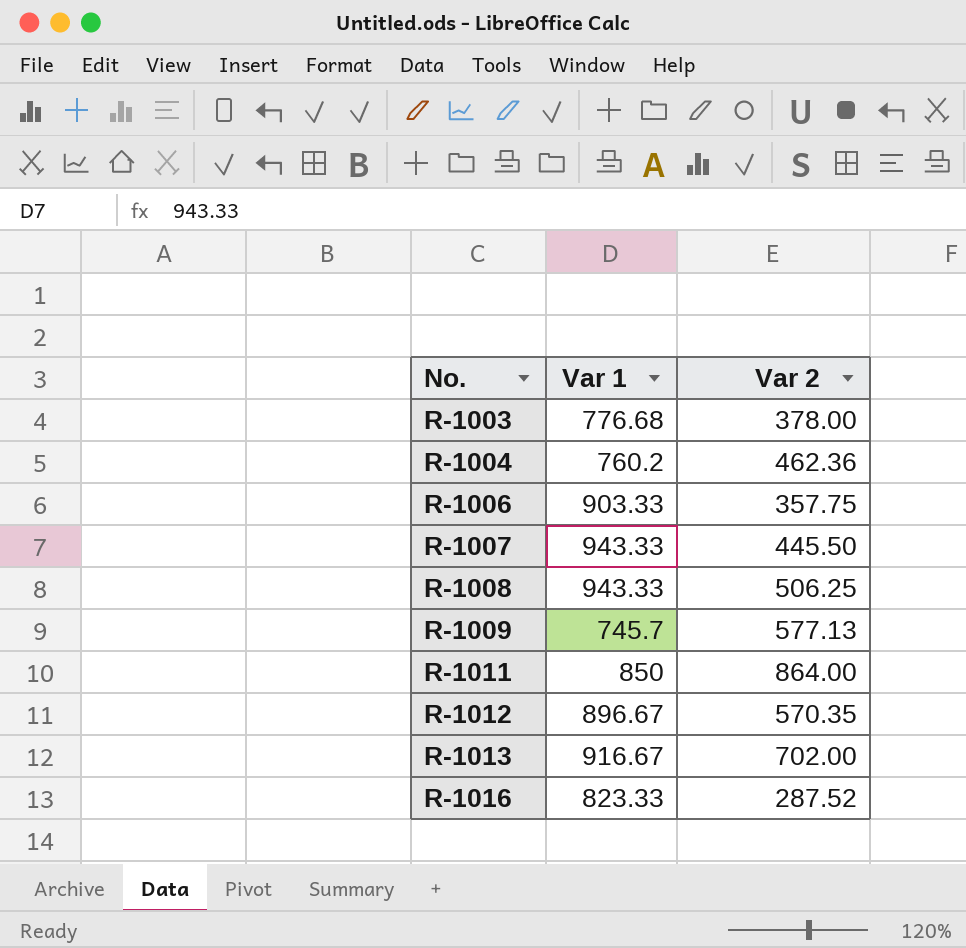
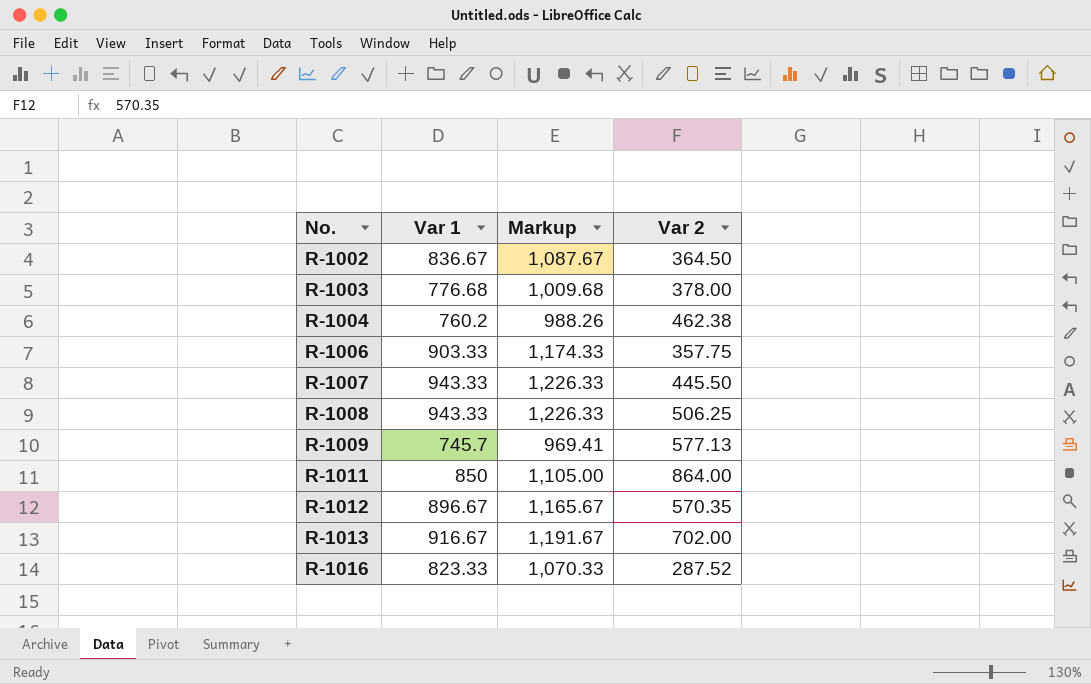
column Markup | formula: none -> [Var 1] * 1.3
row R-1002: none -> 836.67 | 1,087.67 | 364.50
R-1004 | Var 2: 462.36 -> 462.38

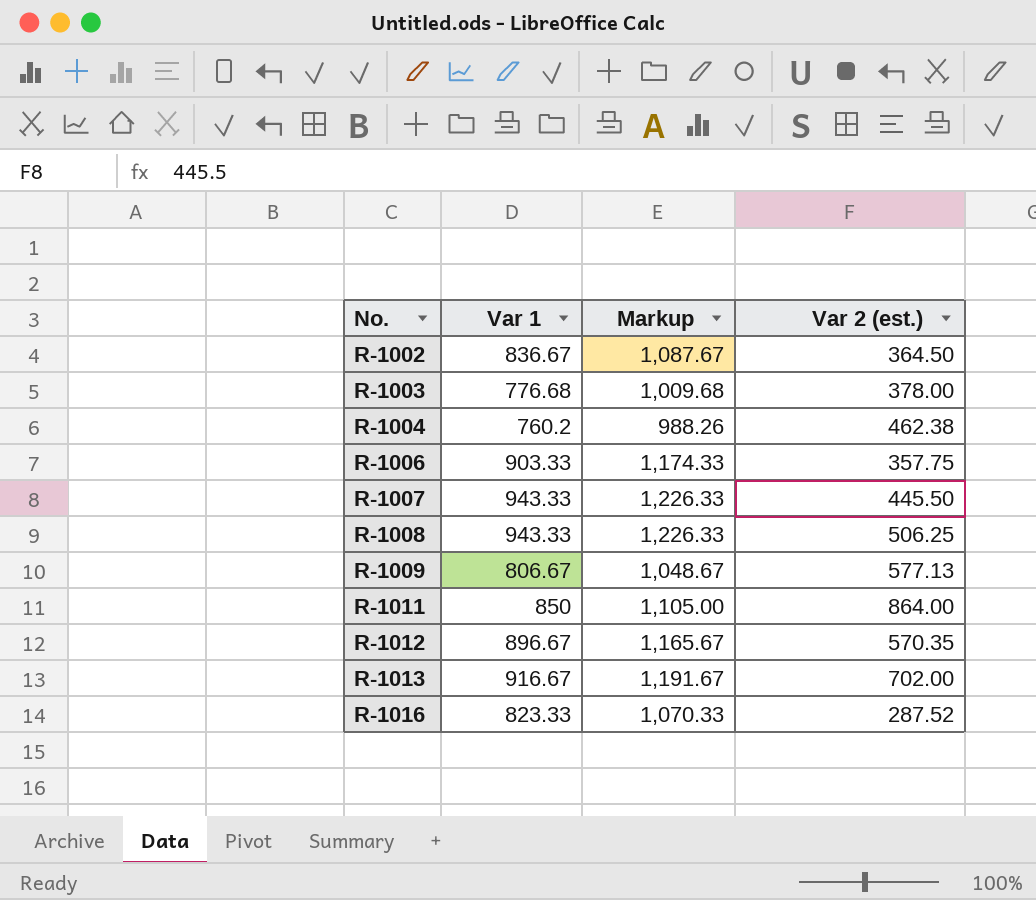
column name: Var 2 -> Var 2 (est.)
R-1009 | Var 1: 745.7 -> 806.67
R-1009 | Markup: 969.41 -> 1,048.67

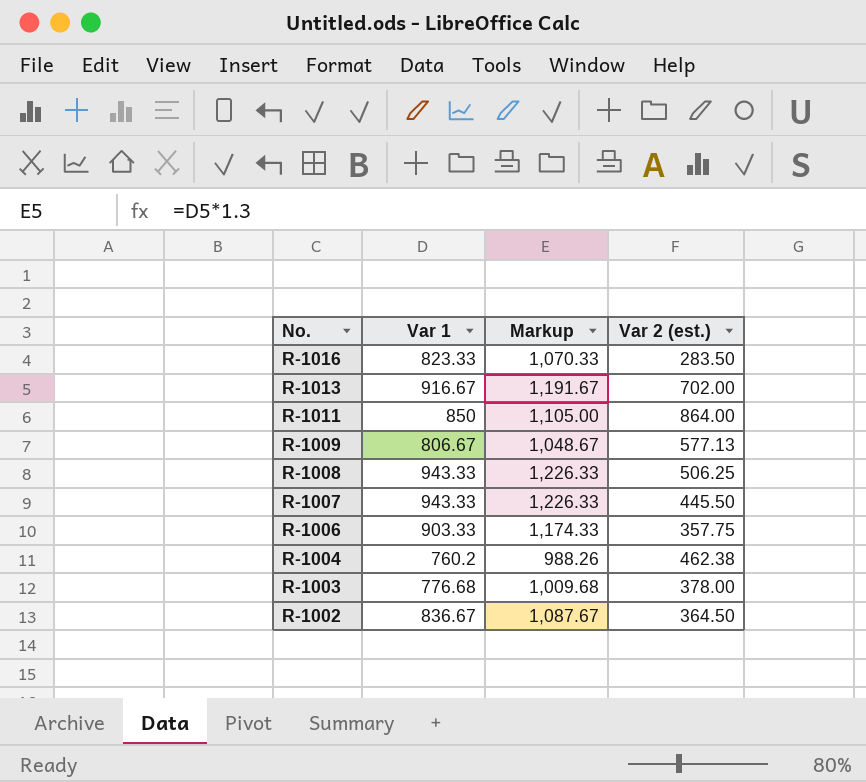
row order: No. ascending -> No. descending
row R-1012: 896.67 | 1,165.67 | 570.35 -> none
R-1016 | Var 2 (est.): 287.52 -> 283.50

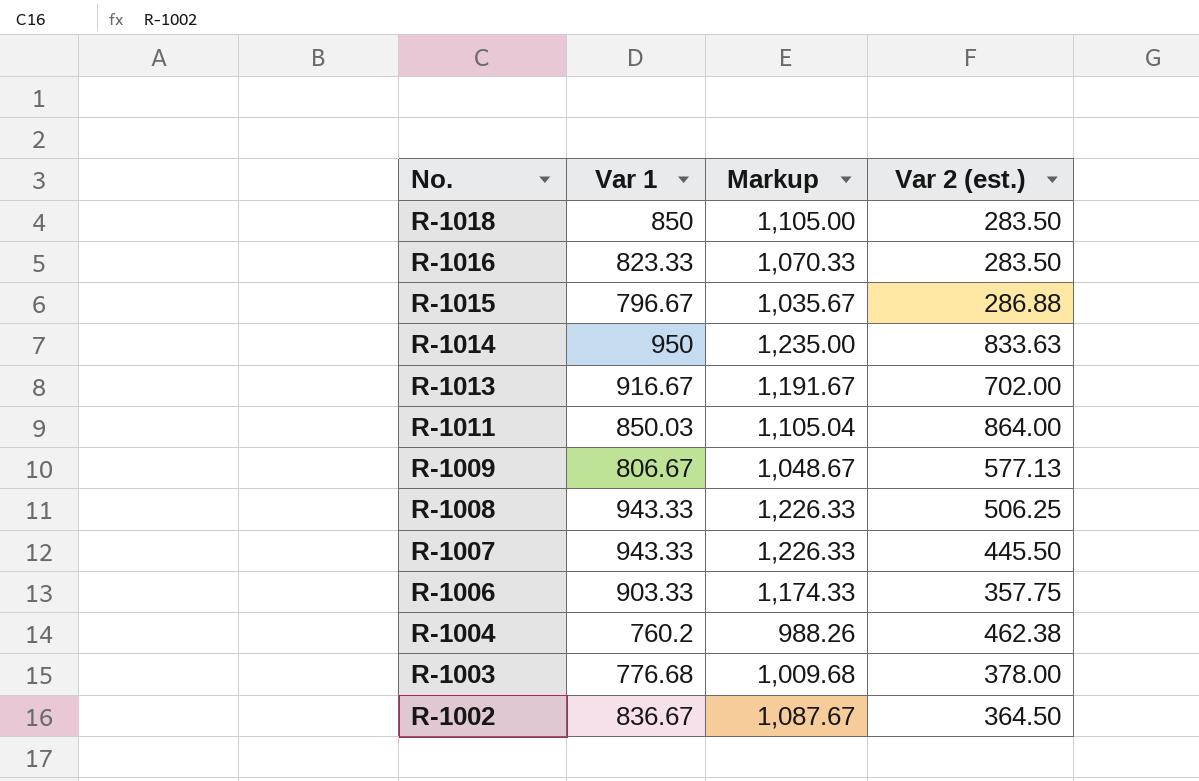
row R-1018: none -> 850 | 1,105.00 | 283.50
row R-1015: none -> 796.67 | 1,035.67 | 286.88
row R-1014: none -> 950 | 1,235.00 | 833.63
R-1011 | Var 1: 850 -> 850.03
R-1011 | Markup: 1,105.00 -> 1,105.04

